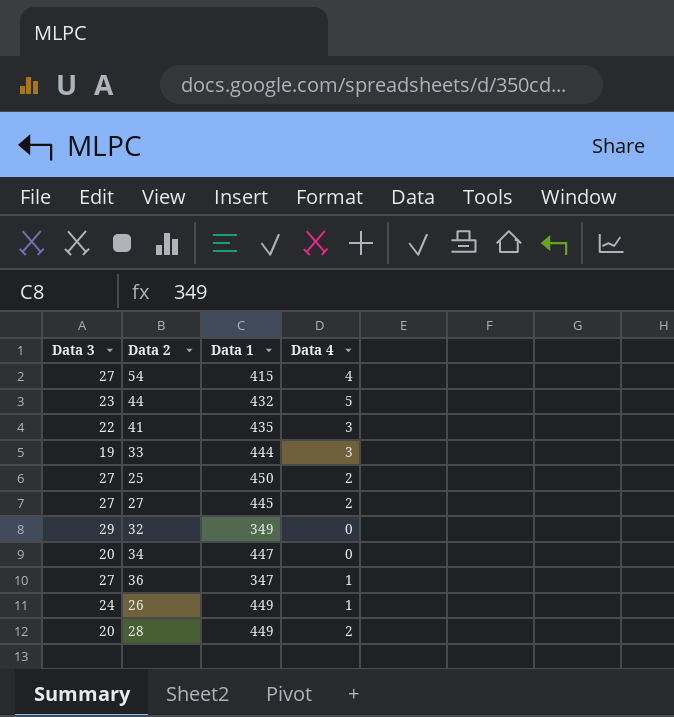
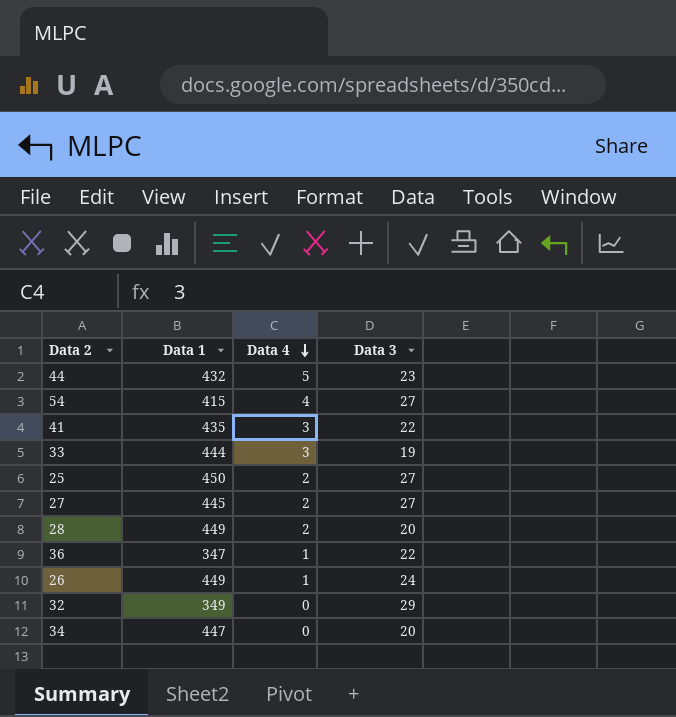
row order: none -> Data 4 descending
column Data 3 | position: 1 -> 4
36 | Data 3: 27 -> 22

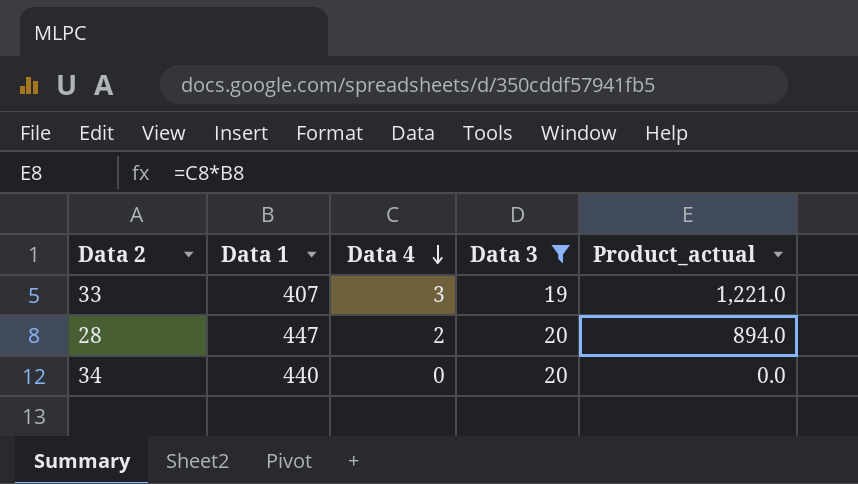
filter: none -> Data 3 <= 20
column Product_actual | formula: none -> [Data 1] * [Data 4]
33 | Data 1: 444 -> 407
28 | Data 1: 449 -> 447
34 | Data 1: 447 -> 440

